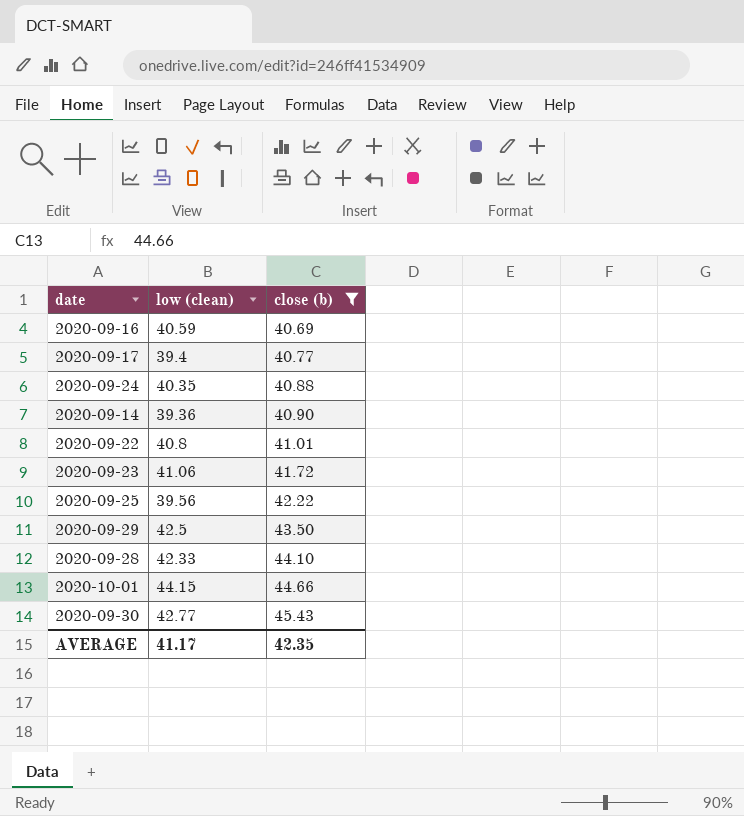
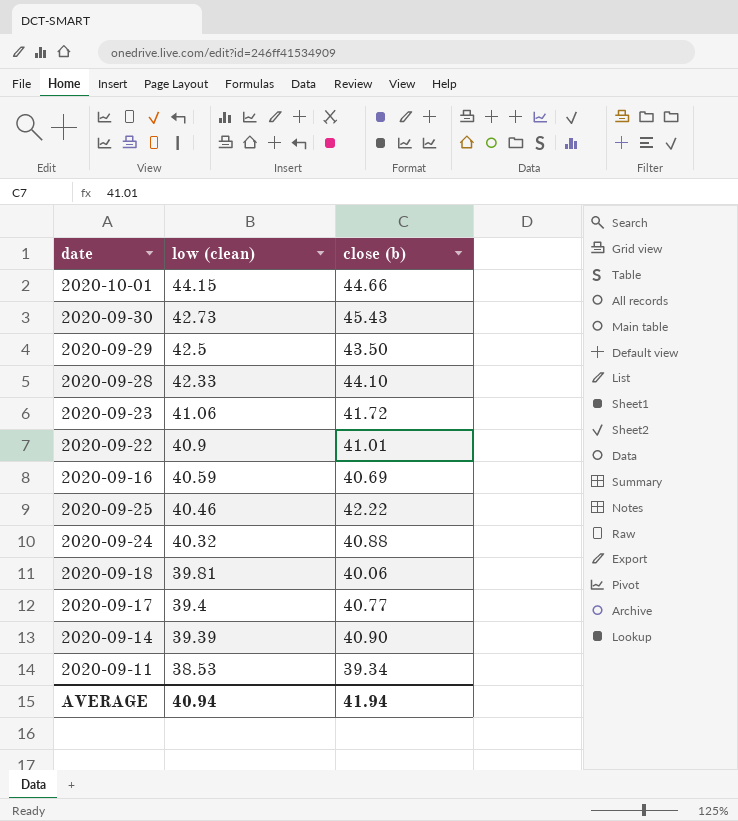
filter: close (b) >= 40.69 -> none
row order: close (b) ascending -> low (clean) descending
2020-09-30 | low (clean): 42.77 -> 42.73
2020-09-22 | low (clean): 40.8 -> 40.9
2020-09-25 | low (clean): 39.56 -> 40.46
2020-09-24 | low (clean): 40.35 -> 40.32
2020-09-14 | low (clean): 39.36 -> 39.39
AVERAGE | low (clean): 41.17 -> 40.94
AVERAGE | close (b): 42.35 -> 41.94

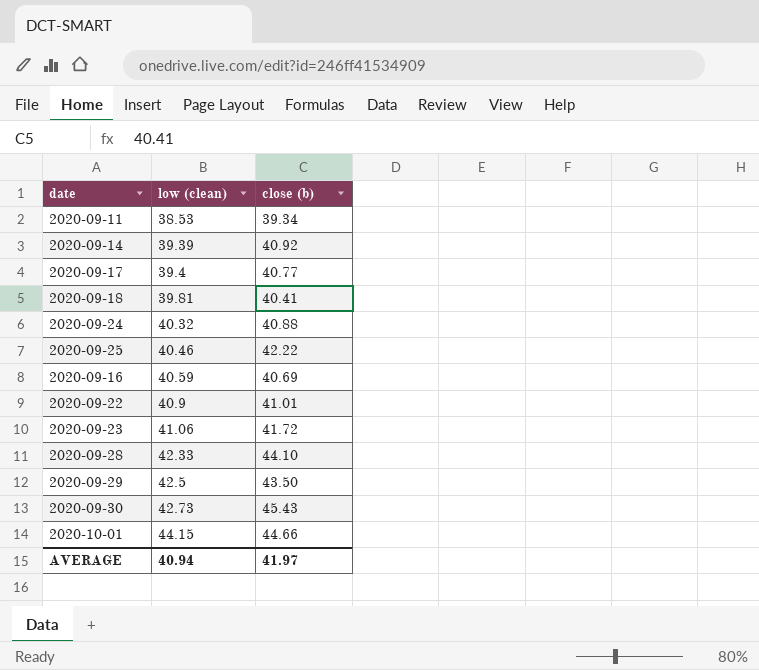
row order: low (clean) descending -> low (clean) ascending
2020-09-14 | close (b): 40.90 -> 40.92
2020-09-18 | close (b): 40.06 -> 40.41
AVERAGE | close (b): 41.94 -> 41.97

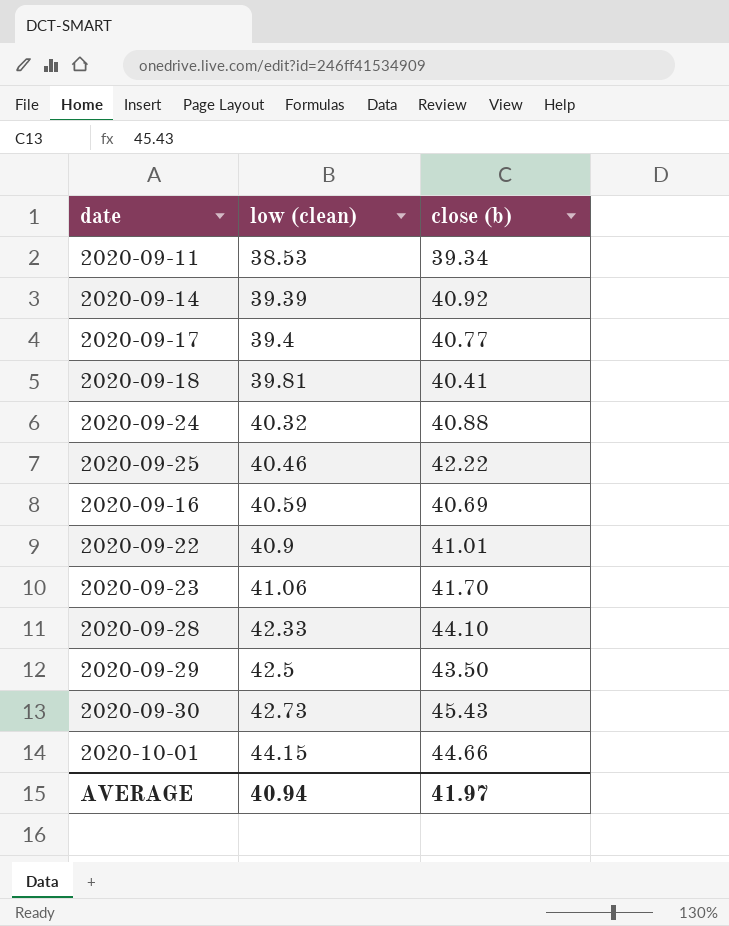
2020-09-23 | close (b): 41.72 -> 41.70

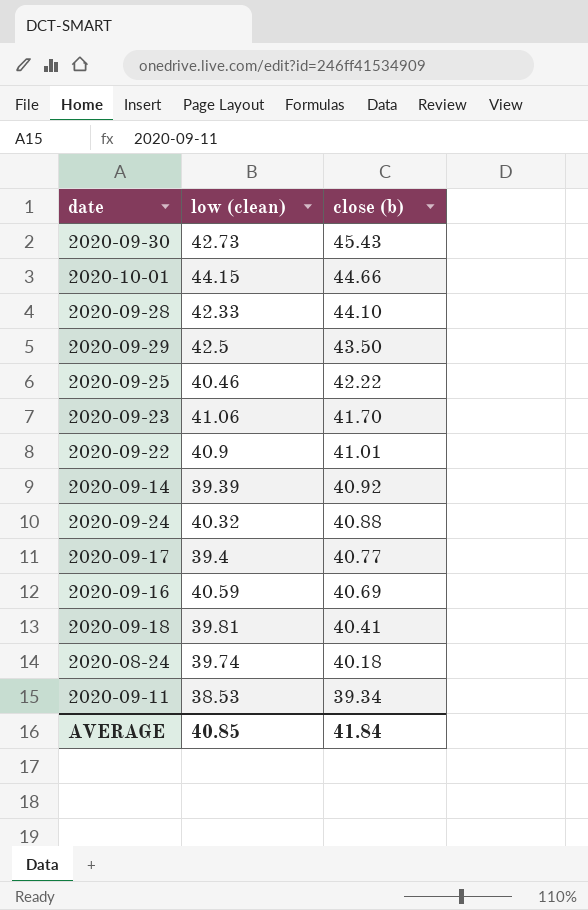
row order: low (clean) ascending -> close (b) descending
row 2020-08-24: none -> 39.74 | 40.18
AVERAGE | low (clean): 40.94 -> 40.85
AVERAGE | close (b): 41.97 -> 41.84

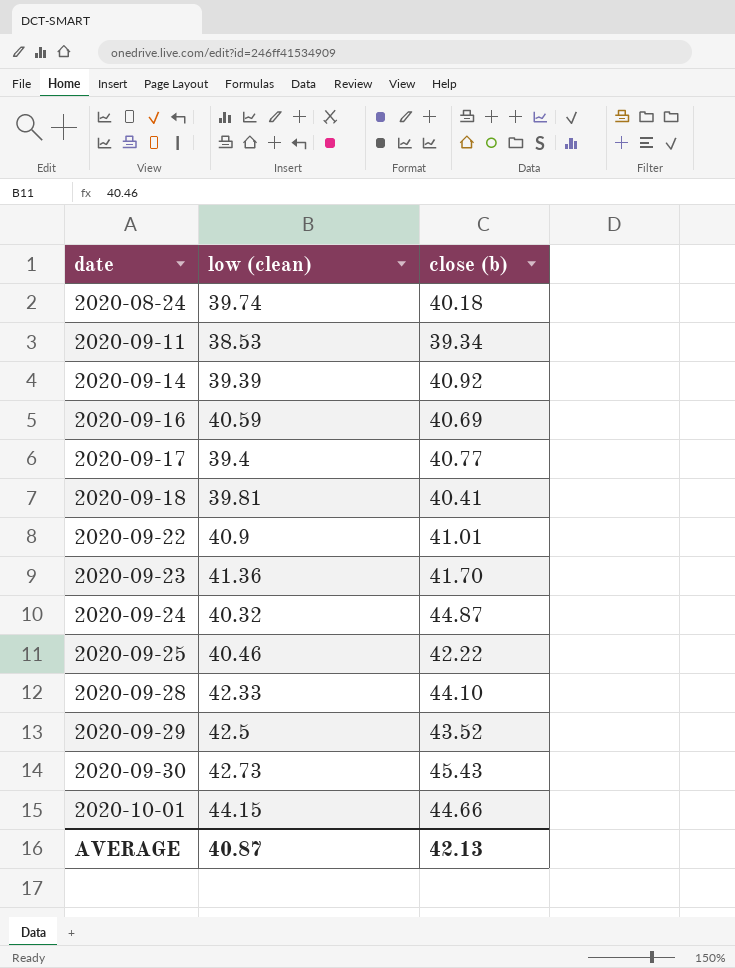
row order: close (b) descending -> date ascending
2020-09-23 | low (clean): 41.06 -> 41.36
2020-09-24 | close (b): 40.88 -> 44.87
2020-09-29 | close (b): 43.50 -> 43.52
AVERAGE | low (clean): 40.85 -> 40.87
AVERAGE | close (b): 41.84 -> 42.13

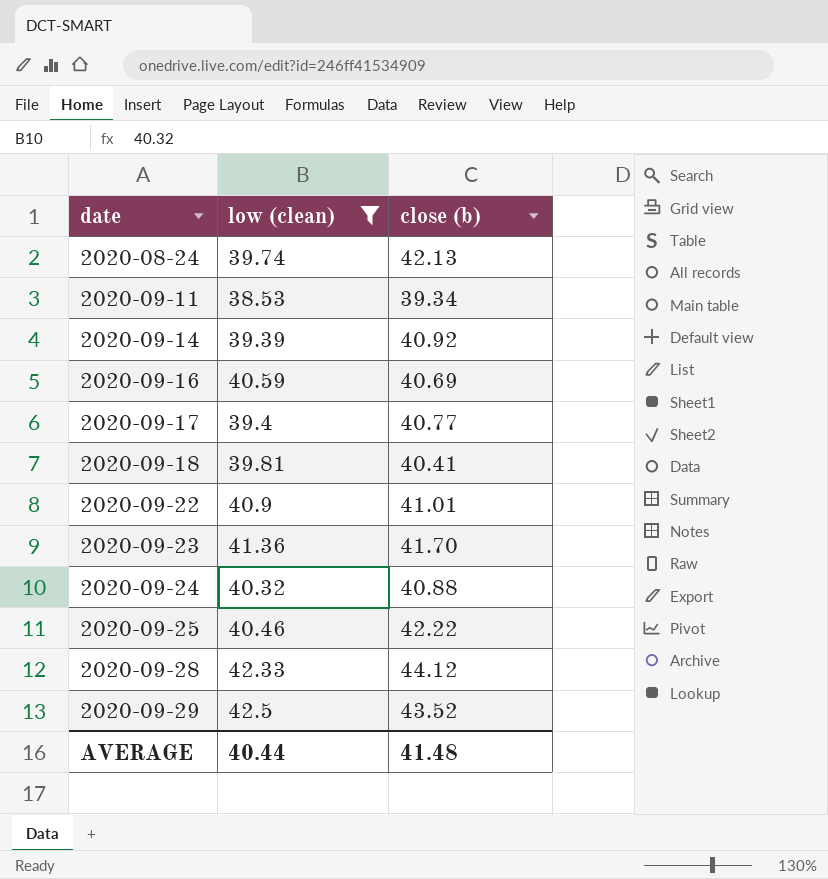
filter: none -> low (clean) <= 42.5
2020-08-24 | close (b): 40.18 -> 42.13
2020-09-24 | close (b): 44.87 -> 40.88
2020-09-28 | close (b): 44.10 -> 44.12
AVERAGE | low (clean): 40.87 -> 40.44
AVERAGE | close (b): 42.13 -> 41.48

